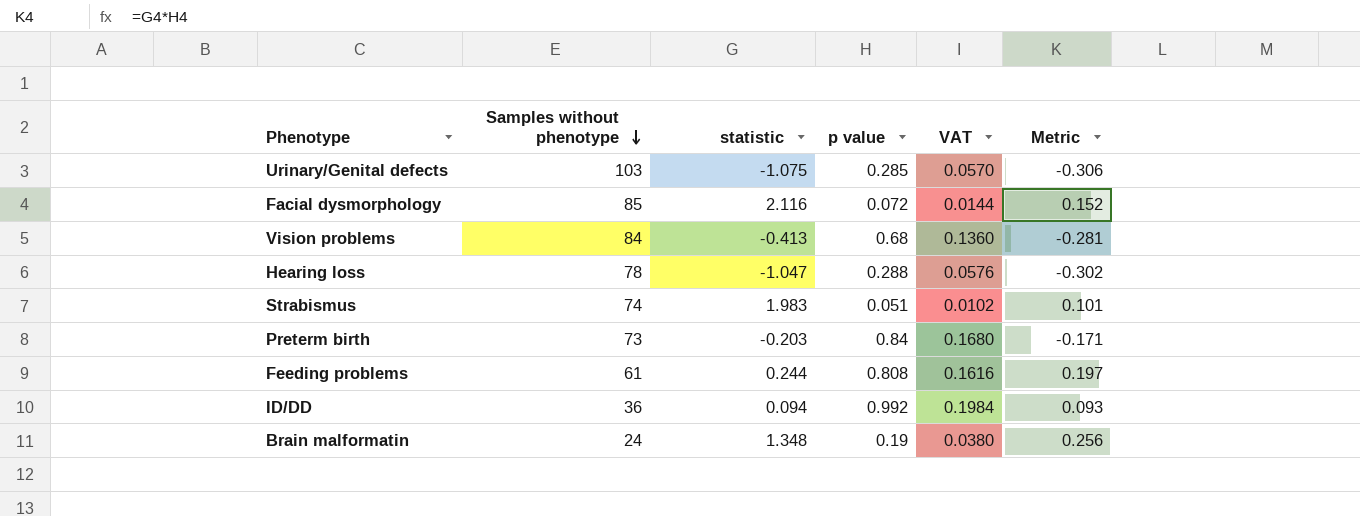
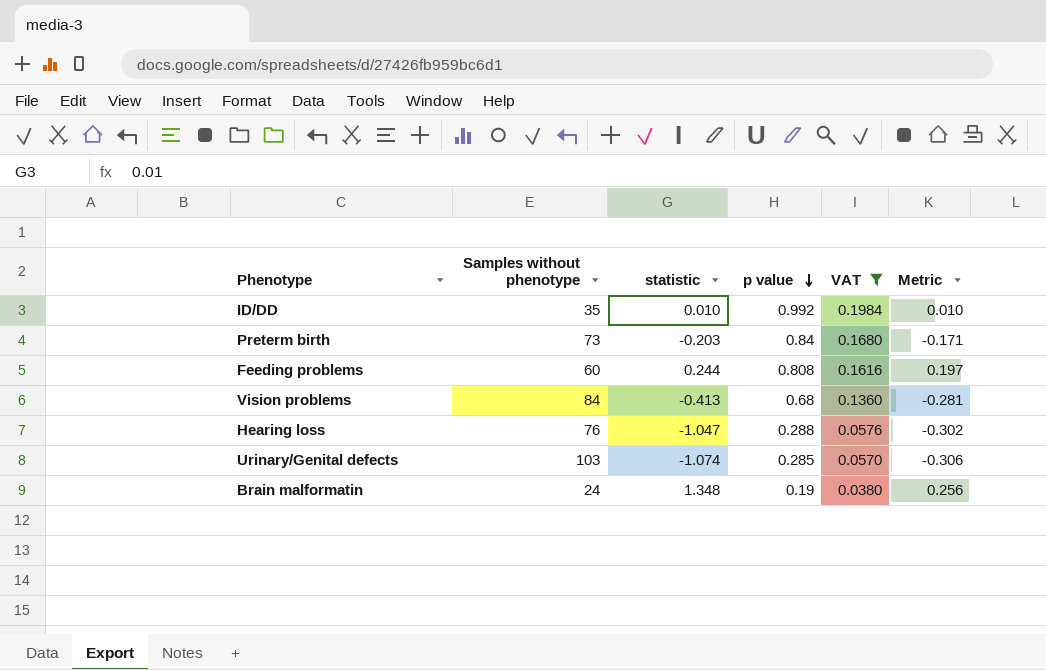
filter: none -> VAT >= 0.0380
row order: Samples without phenotype descending -> p value descending
ID/DD | Samples without phenotype: 36 -> 35
ID/DD | statistic: 0.094 -> 0.010
ID/DD | Metric: 0.093 -> 0.010
Feeding problems | Samples without phenotype: 61 -> 60
Hearing loss | Samples without phenotype: 78 -> 76
Urinary/Genital defects | statistic: -1.075 -> -1.074

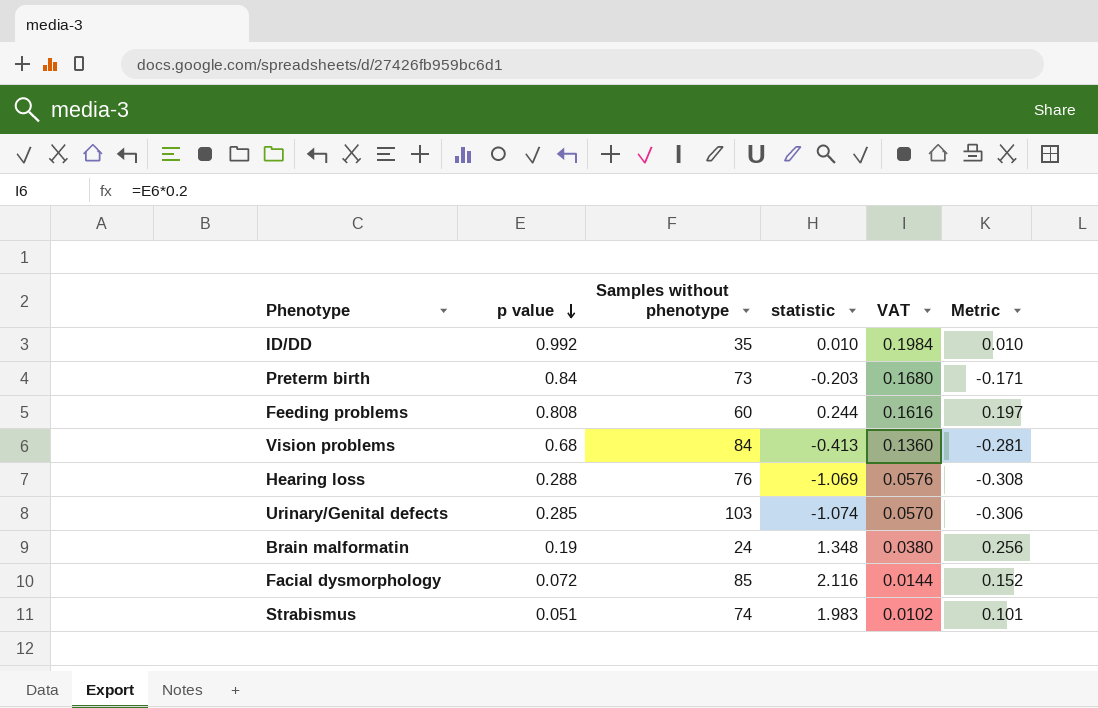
filter: VAT >= 0.0380 -> none
column p value | position: 4 -> 2
Hearing loss | statistic: -1.047 -> -1.069
Hearing loss | Metric: -0.302 -> -0.308

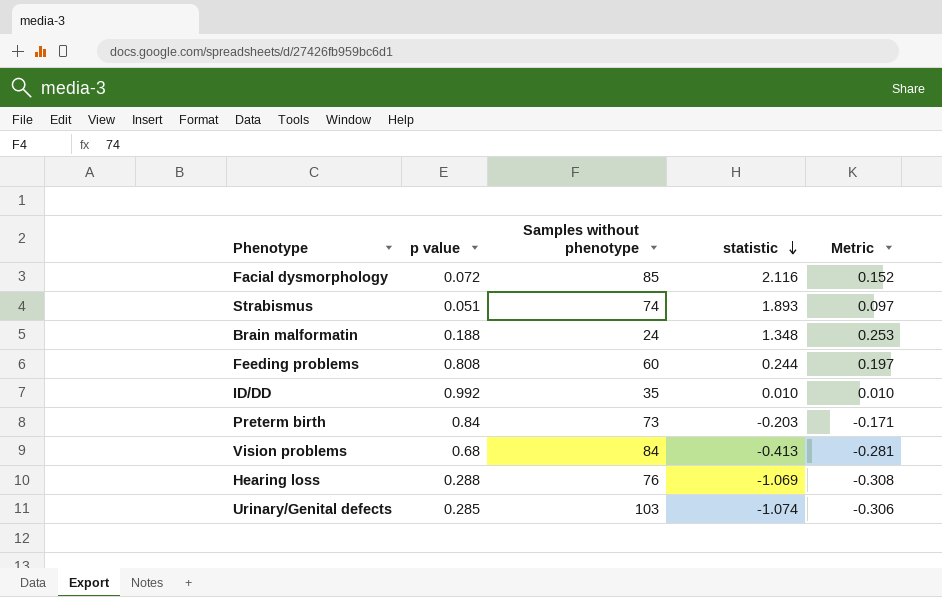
row order: p value descending -> statistic descending
column VAT | formula: [p value] * 0.2 -> none
Strabismus | statistic: 1.983 -> 1.893
Strabismus | Metric: 0.101 -> 0.097
Brain malformatin | p value: 0.19 -> 0.188
Brain malformatin | Metric: 0.256 -> 0.253

